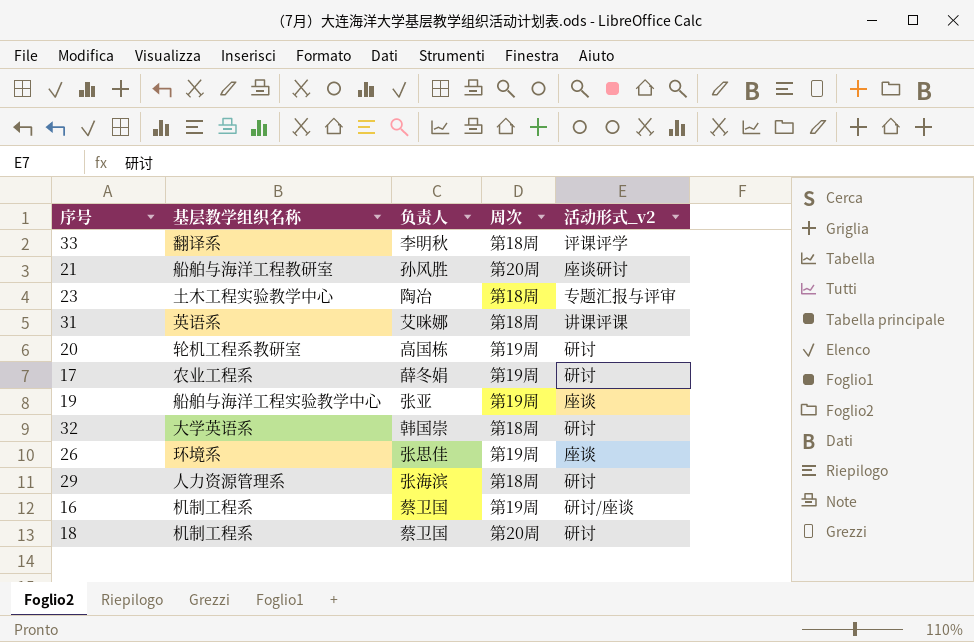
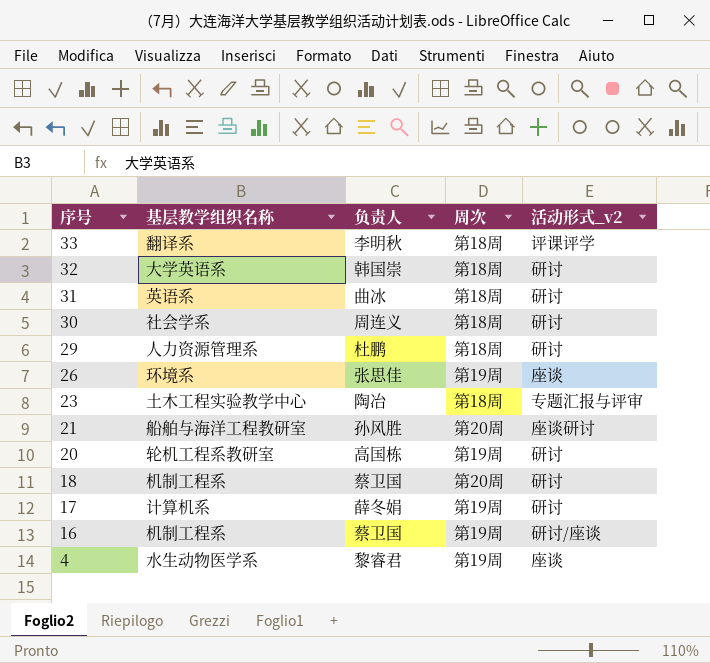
row order: none -> 序号 descending
row 19: 船舶与海洋工程实验教学中心 | 张亚 | 第19周 | 座谈 -> none
31 | 负责人: 艾咪娜 -> 曲冰
31 | 活动形式_v2: 讲课评课 -> 研讨
row 30: none -> 社会学系 | 周连义 | 第18周 | 研讨
29 | 负责人: 张海滨 -> 杜鹏
17 | 基层教学组织名称: 农业工程系 -> 计算机系
row 4: none -> 水生动物医学系 | 黎睿君 | 第19周 | 座谈

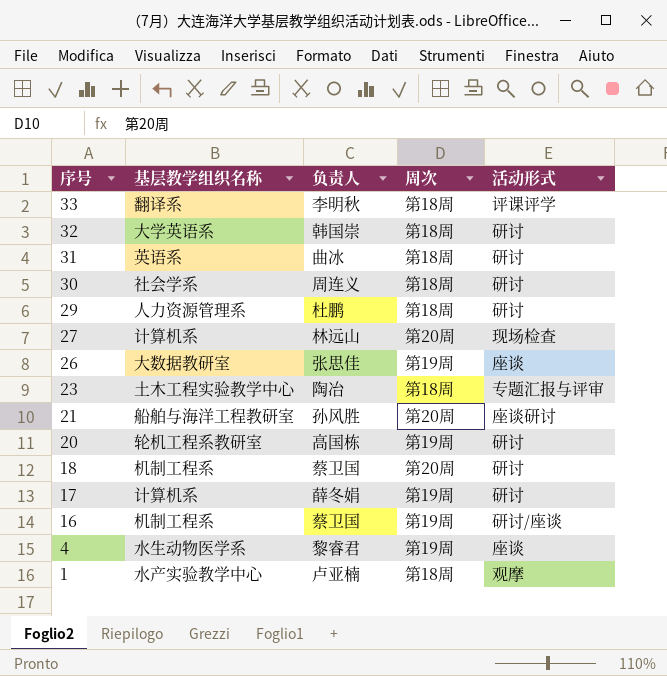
column name: 活动形式_v2 -> 活动形式
row 27: none -> 计算机系 | 林远山 | 第20周 | 现场检查
26 | 基层教学组织名称: 环境系 -> 大数据教研室
row 1: none -> 水产实验教学中心 | 卢亚楠 | 第18周 | 观摩

